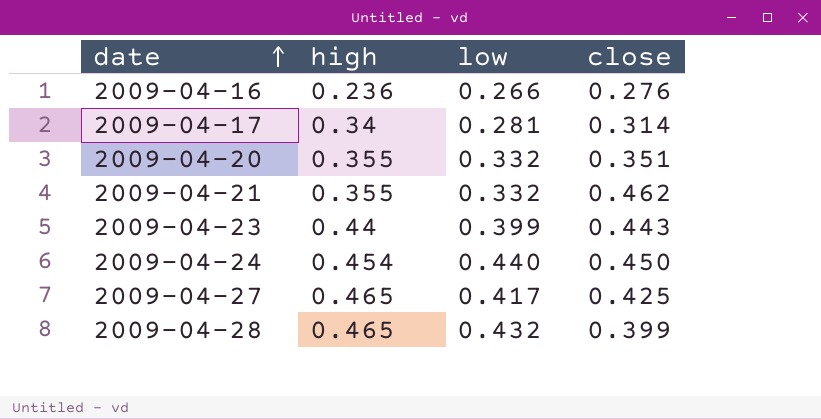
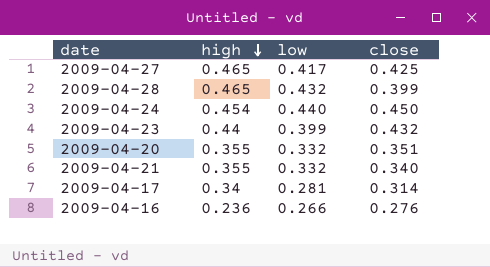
row order: date ascending -> high descending
2009-04-23 | close: 0.443 -> 0.432
2009-04-21 | close: 0.462 -> 0.340

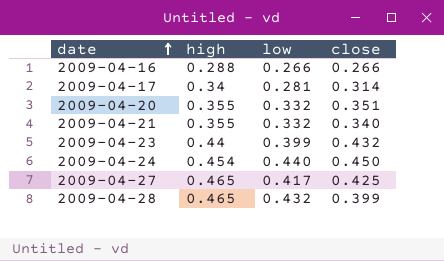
row order: high descending -> date ascending
2009-04-16 | high: 0.236 -> 0.288
2009-04-16 | close: 0.276 -> 0.266

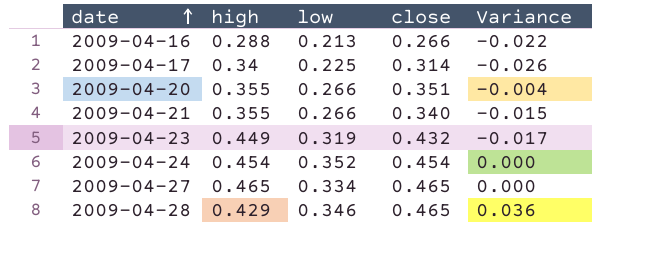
column Variance | formula: none -> [close] - [high]
2009-04-16 | low: 0.266 -> 0.213
2009-04-17 | low: 0.281 -> 0.225
2009-04-20 | low: 0.332 -> 0.266
2009-04-21 | low: 0.332 -> 0.266
2009-04-23 | high: 0.44 -> 0.449
2009-04-23 | low: 0.399 -> 0.319
2009-04-24 | low: 0.440 -> 0.352
2009-04-24 | close: 0.450 -> 0.454
2009-04-27 | low: 0.417 -> 0.334
2009-04-27 | close: 0.425 -> 0.465
2009-04-28 | high: 0.465 -> 0.429
2009-04-28 | low: 0.432 -> 0.346
2009-04-28 | close: 0.399 -> 0.465

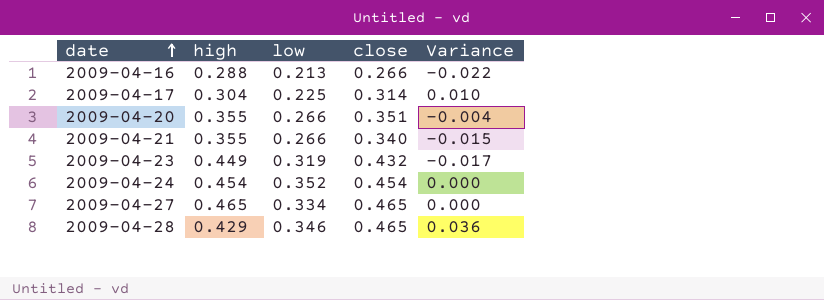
2009-04-17 | high: 0.34 -> 0.304
2009-04-17 | Variance: -0.026 -> 0.010

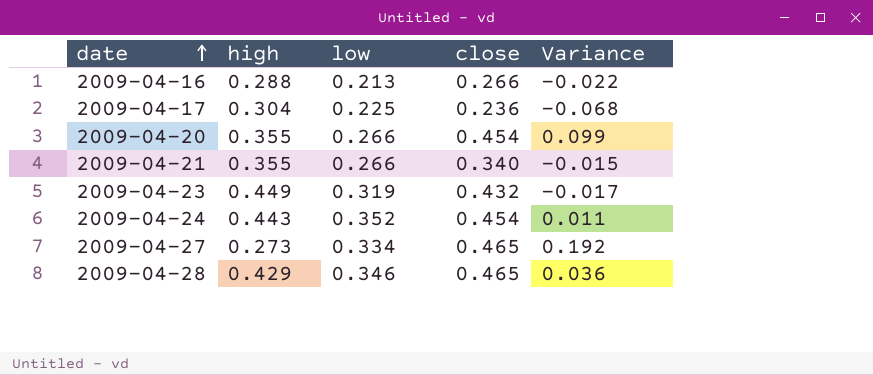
2009-04-17 | close: 0.314 -> 0.236
2009-04-17 | Variance: 0.010 -> -0.068
2009-04-20 | close: 0.351 -> 0.454
2009-04-20 | Variance: -0.004 -> 0.099
2009-04-24 | high: 0.454 -> 0.443
2009-04-24 | Variance: 0.000 -> 0.011
2009-04-27 | high: 0.465 -> 0.273
2009-04-27 | Variance: 0.000 -> 0.192

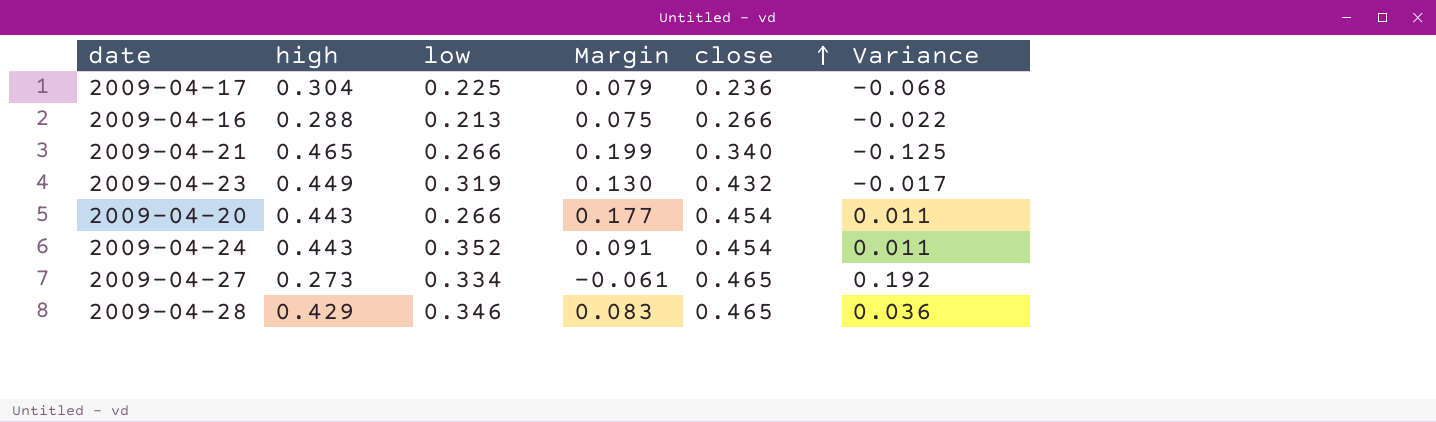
row order: date ascending -> close ascending
column Margin | formula: none -> [high] - [low]
2009-04-21 | high: 0.355 -> 0.465
2009-04-21 | Variance: -0.015 -> -0.125
2009-04-20 | high: 0.355 -> 0.443
2009-04-20 | Variance: 0.099 -> 0.011

